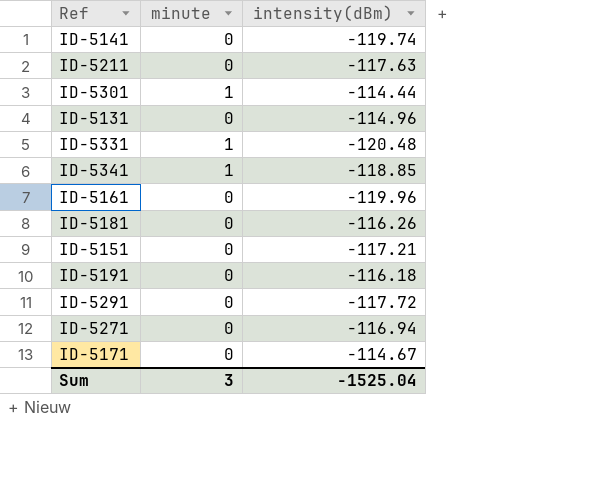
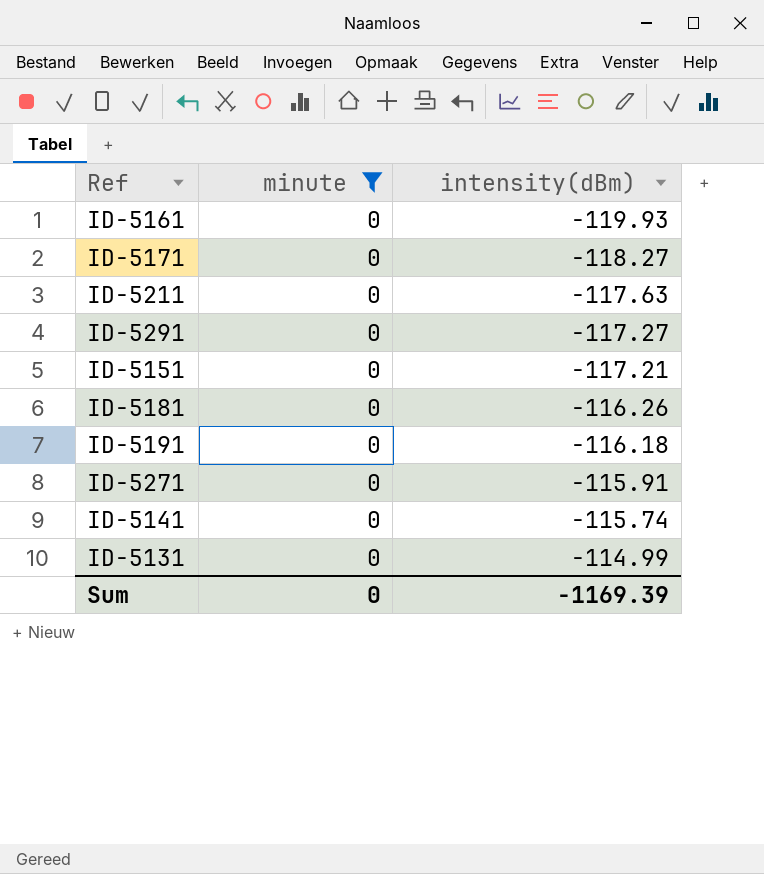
filter: none -> minute = 0
row order: none -> intensity(dBm) ascending
ID-5161 | intensity(dBm): -119.96 -> -119.93
ID-5171 | intensity(dBm): -114.67 -> -118.27
ID-5291 | intensity(dBm): -117.72 -> -117.27
ID-5271 | intensity(dBm): -116.94 -> -115.91
ID-5141 | intensity(dBm): -119.74 -> -115.74
ID-5131 | intensity(dBm): -114.96 -> -114.99
Sum | minute: 3 -> 0
Sum | intensity(dBm): -1525.04 -> -1169.39

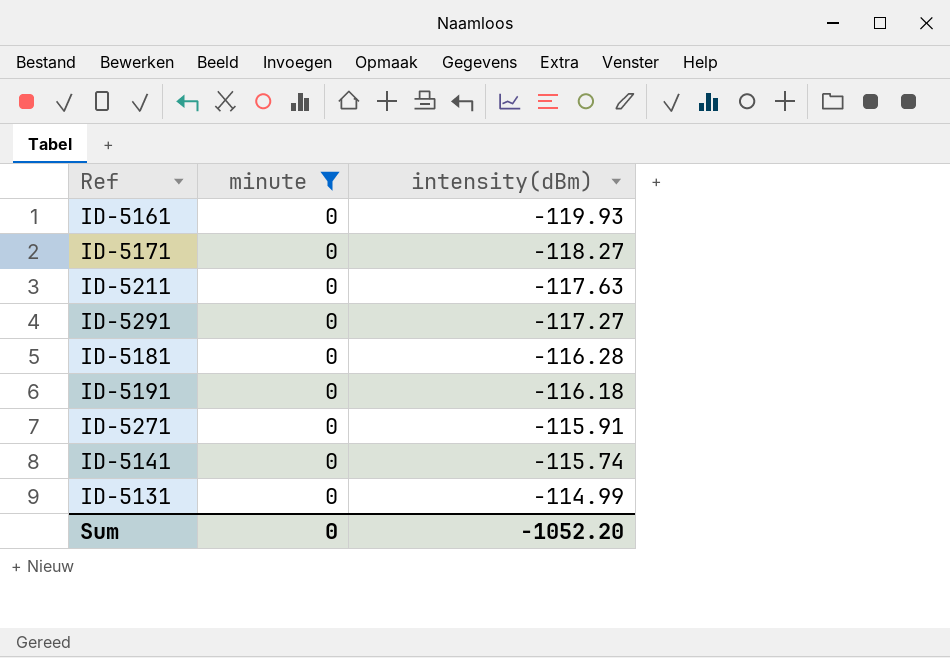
row ID-5151: 0 | -117.21 -> none
ID-5181 | intensity(dBm): -116.26 -> -116.28
Sum | intensity(dBm): -1169.39 -> -1052.20

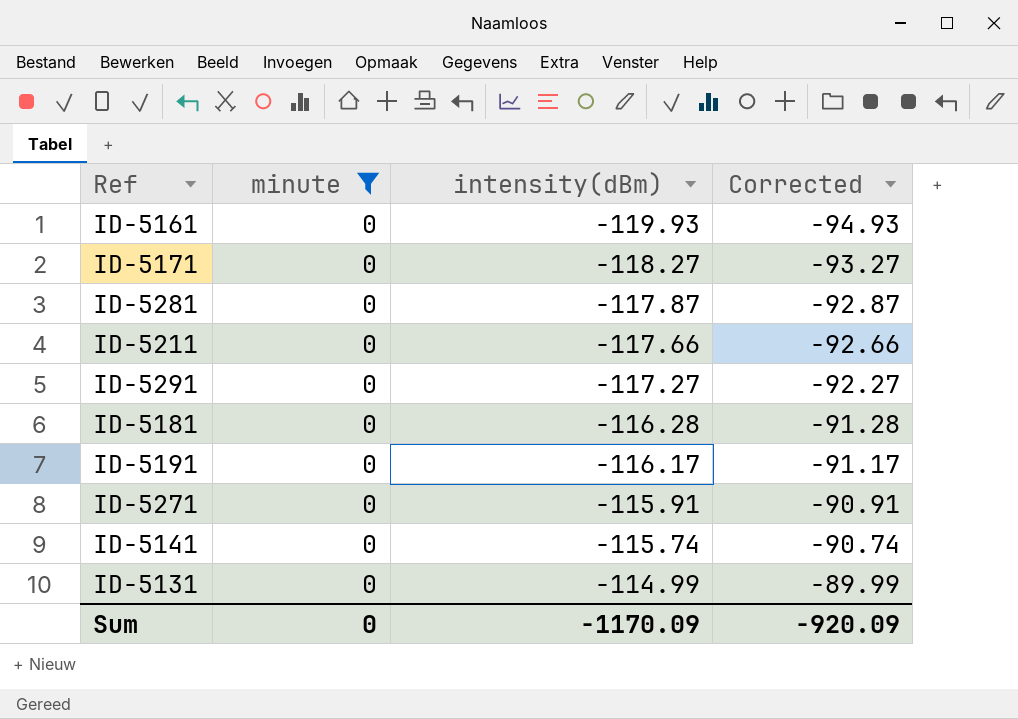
column Corrected | formula: none -> [intensity(dBm)] + 25
row ID-5281: none -> 0 | -117.87 | -92.87
ID-5211 | intensity(dBm): -117.63 -> -117.66
ID-5191 | intensity(dBm): -116.18 -> -116.17
Sum | intensity(dBm): -1052.20 -> -1170.09

